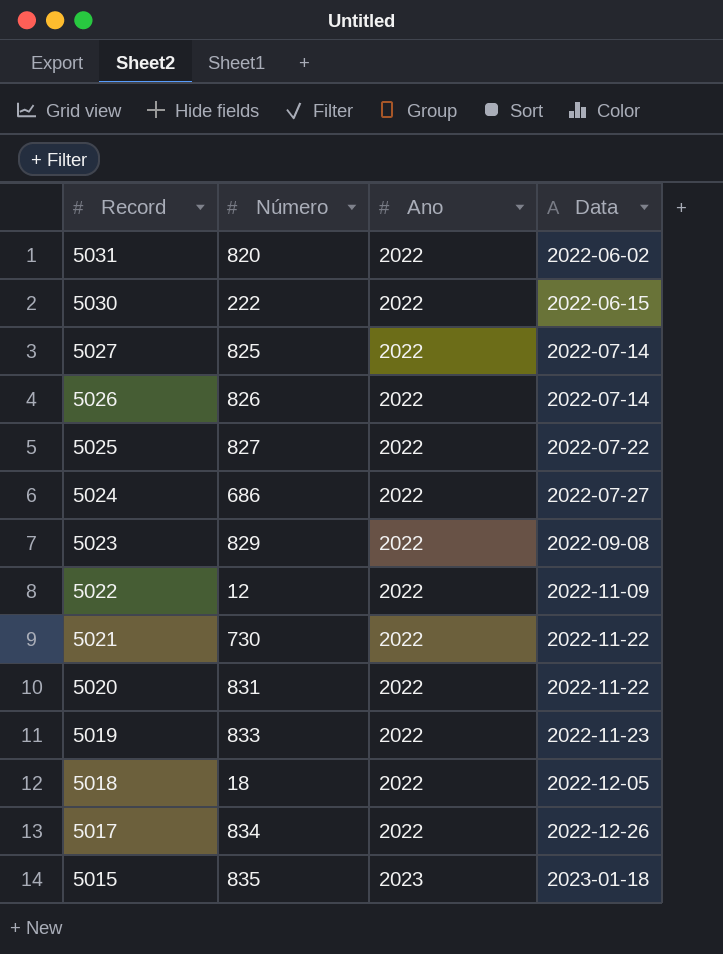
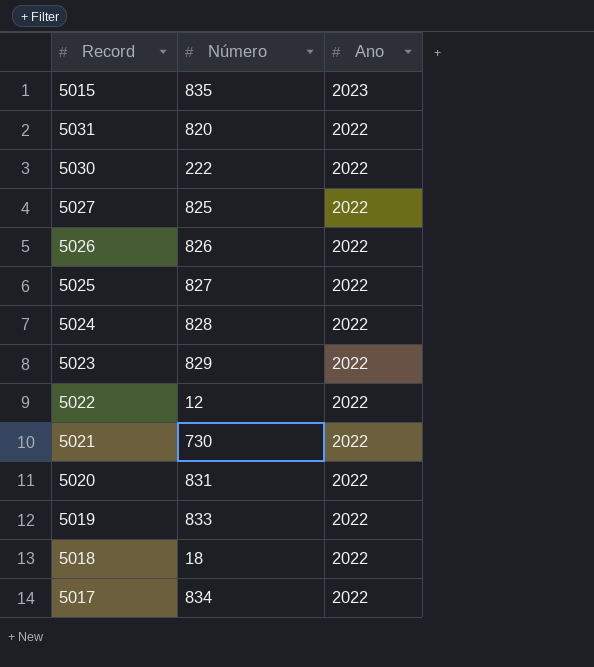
row order: Record descending -> Ano descending
column Data | position: 4 -> none
5024 | Número: 686 -> 828

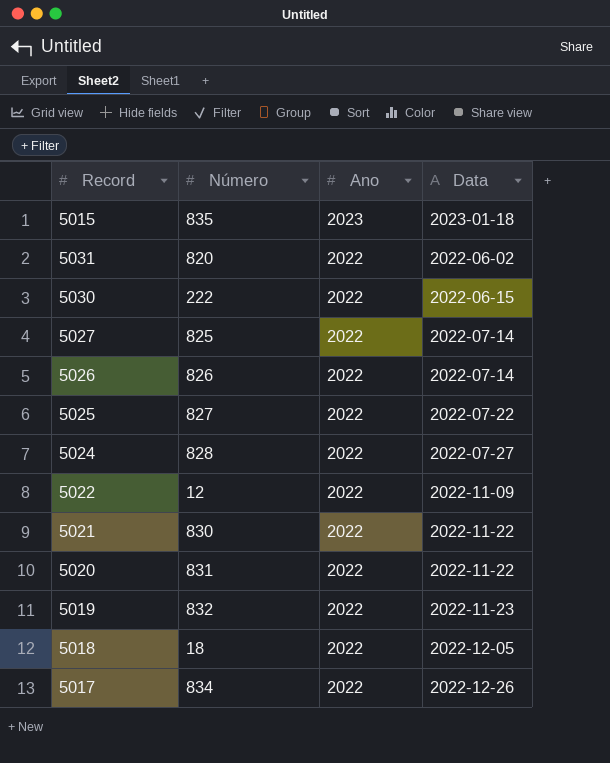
column Data | position: none -> 4
row 5023: 829 | 2022 -> none
5021 | Número: 730 -> 830
5019 | Número: 833 -> 832

